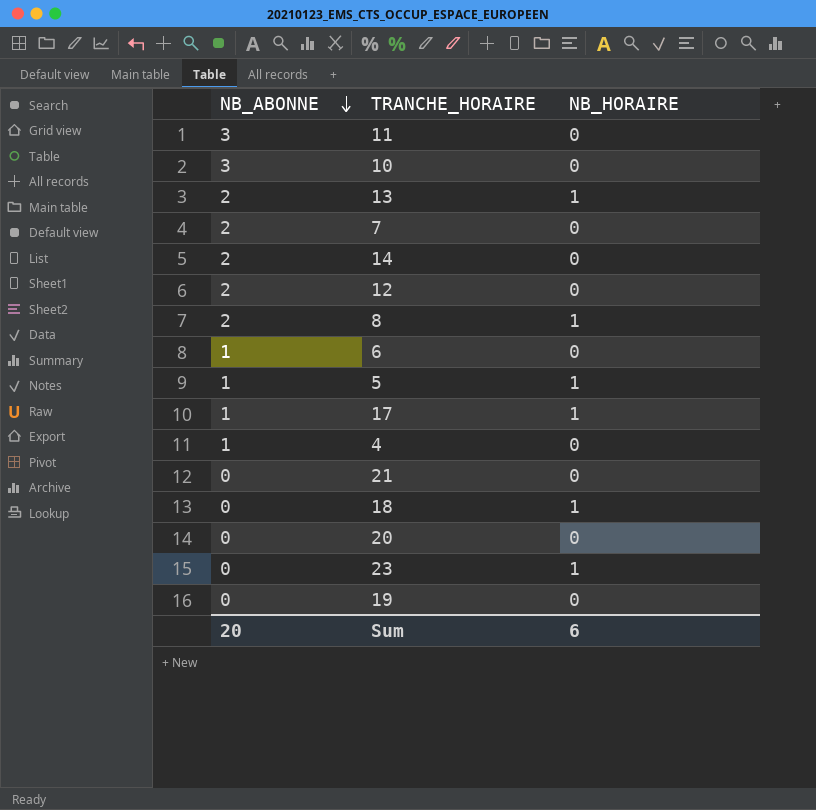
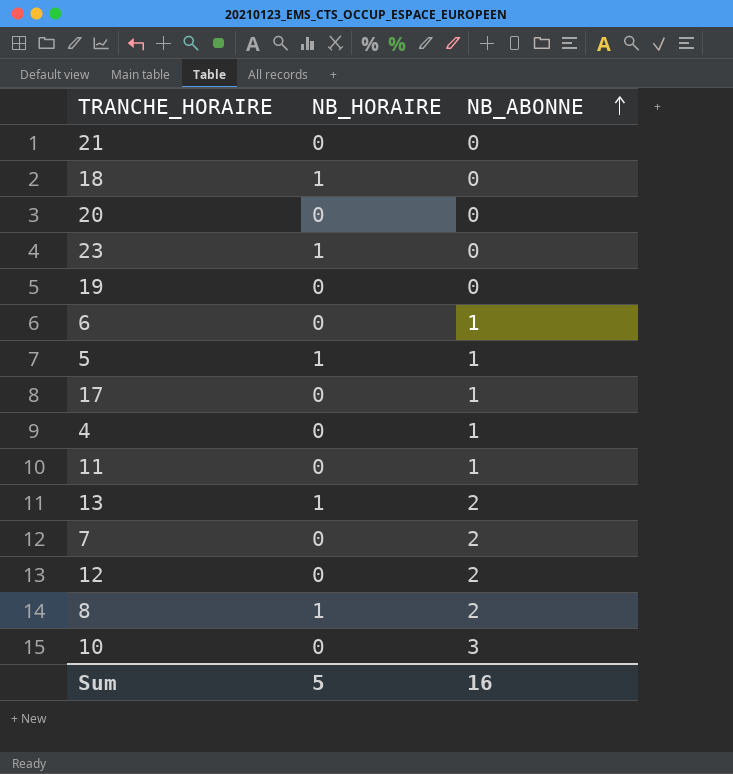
row order: NB_ABONNE descending -> NB_ABONNE ascending
column NB_ABONNE | position: 1 -> 3
row 14: 2 | 0 -> none
17 | NB_HORAIRE: 1 -> 0
11 | NB_ABONNE: 3 -> 1
Sum | NB_HORAIRE: 6 -> 5
Sum | NB_ABONNE: 20 -> 16

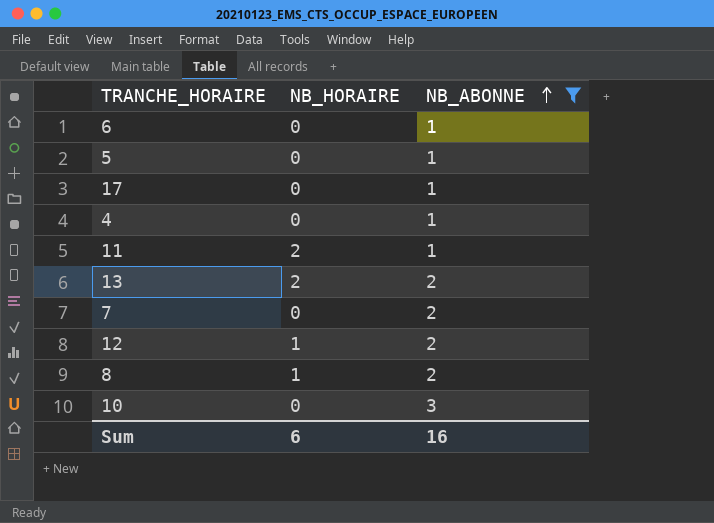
filter: none -> NB_ABONNE != 0
5 | NB_HORAIRE: 1 -> 0
11 | NB_HORAIRE: 0 -> 2
13 | NB_HORAIRE: 1 -> 2
12 | NB_HORAIRE: 0 -> 1
Sum | NB_HORAIRE: 5 -> 6

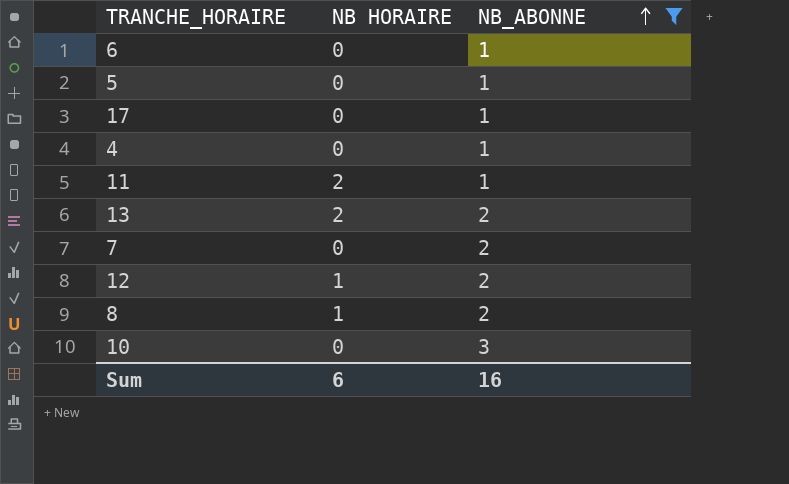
column name: NB_HORAIRE -> NB HORAIRE

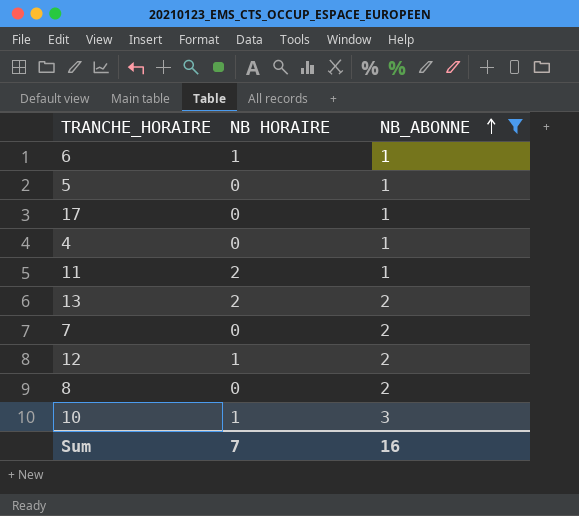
6 | NB HORAIRE: 0 -> 1
8 | NB HORAIRE: 1 -> 0
10 | NB HORAIRE: 0 -> 1
Sum | NB HORAIRE: 6 -> 7

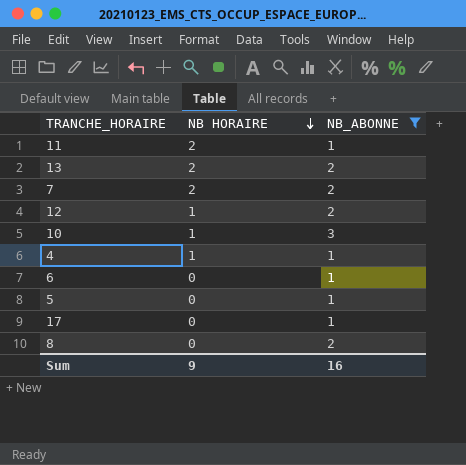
row order: NB_ABONNE ascending -> NB HORAIRE descending
7 | NB HORAIRE: 0 -> 2
4 | NB HORAIRE: 0 -> 1
6 | NB HORAIRE: 1 -> 0
Sum | NB HORAIRE: 7 -> 9

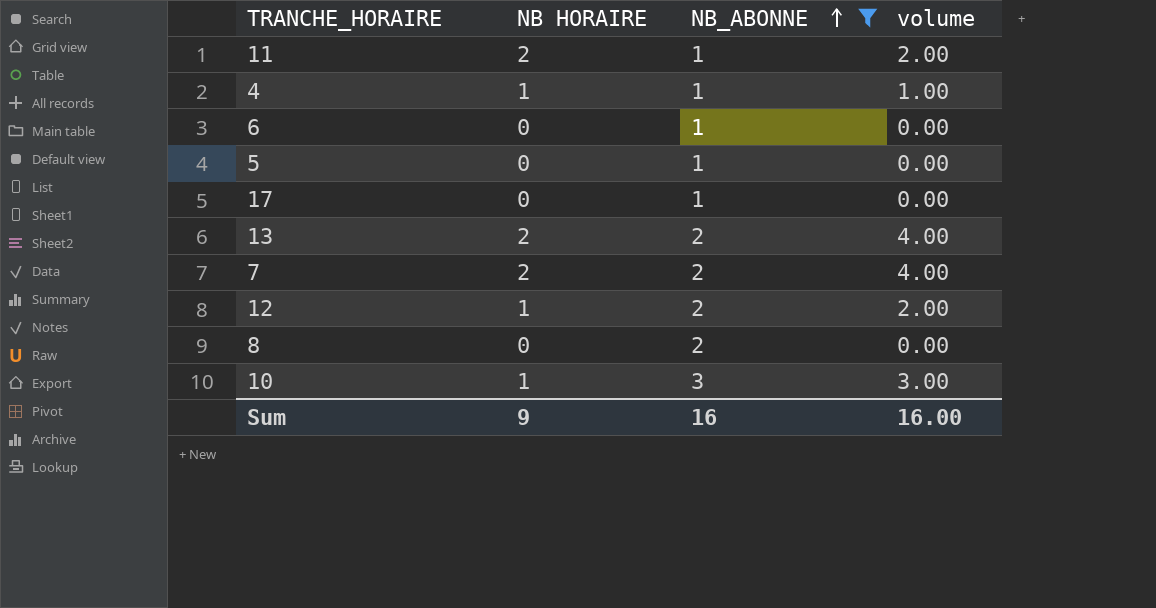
row order: NB HORAIRE descending -> NB_ABONNE ascending
column volume | formula: none -> [NB HORAIRE] * [NB_ABONNE]

